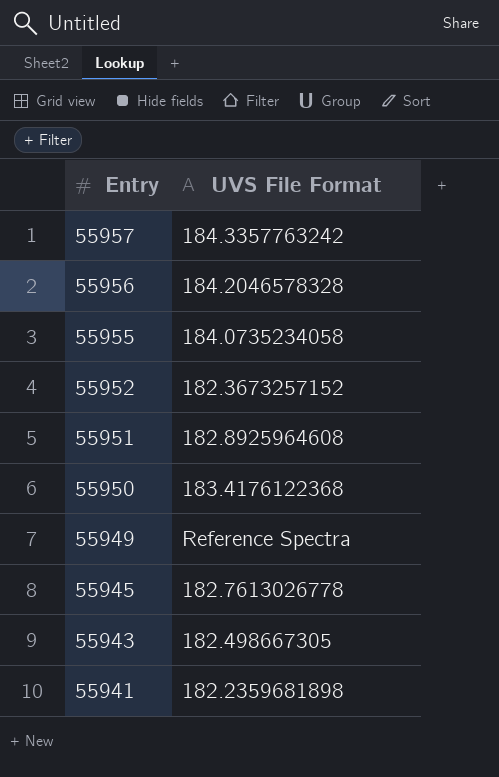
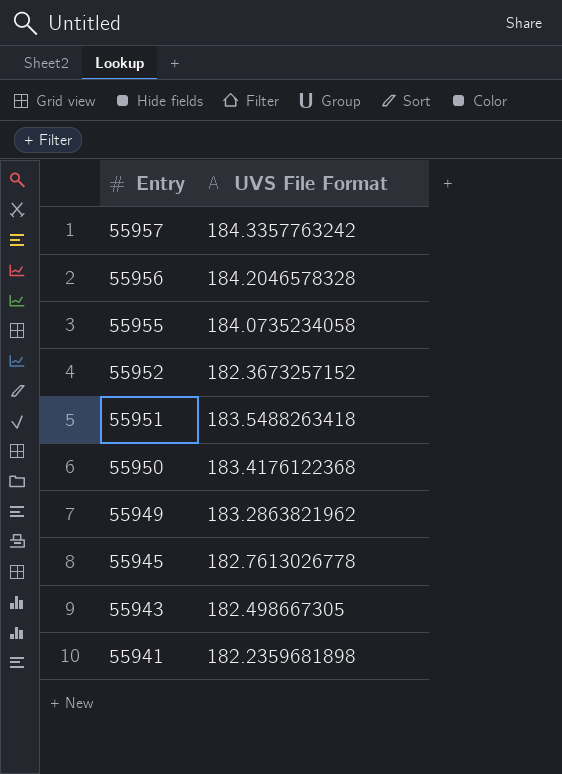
55951 | UVS File Format: 182.8925964608 -> 183.5488263418
55949 | UVS File Format: Reference Spectra -> 183.2863821962

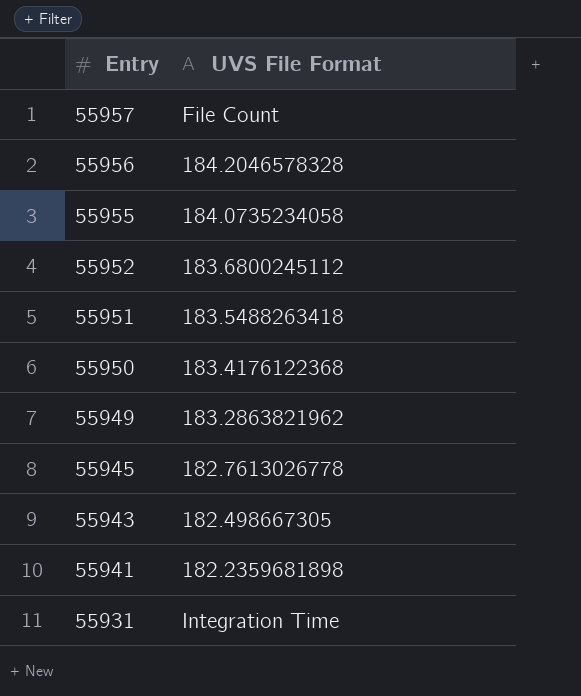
55957 | UVS File Format: 184.3357763242 -> File Count
55952 | UVS File Format: 182.3673257152 -> 183.6800245112
row 55931: none -> Integration Time

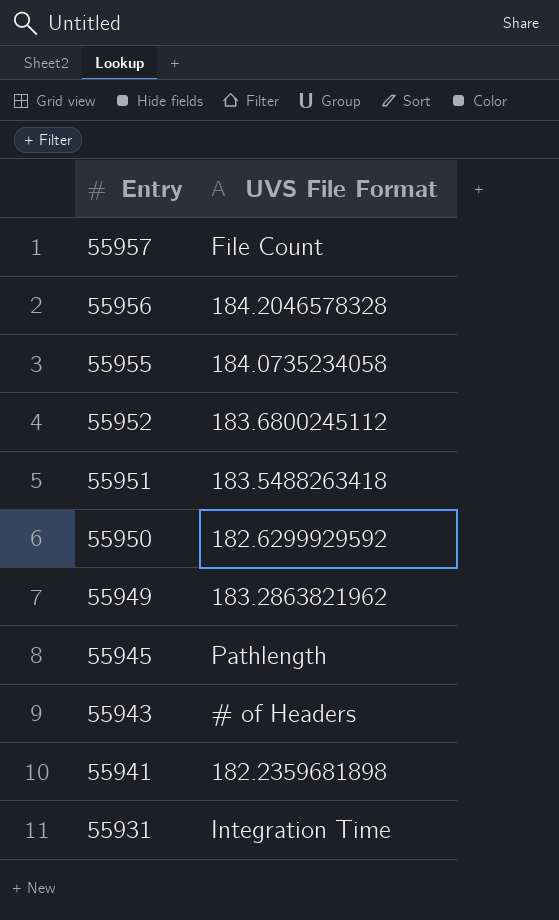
55950 | UVS File Format: 183.4176122368 -> 182.6299929592
55945 | UVS File Format: 182.7613026778 -> Pathlength
55943 | UVS File Format: 182.498667305 -> # of Headers

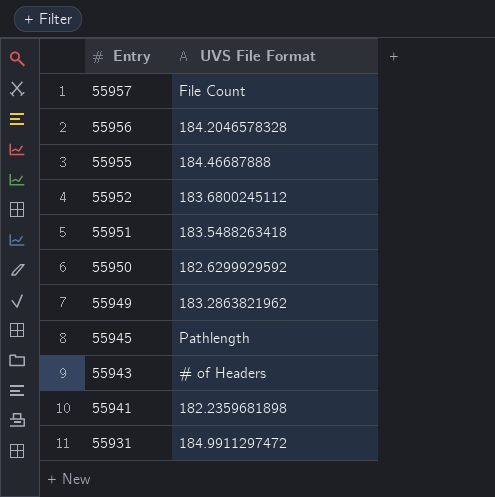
55955 | UVS File Format: 184.0735234058 -> 184.46687888
55931 | UVS File Format: Integration Time -> 184.9911297472

